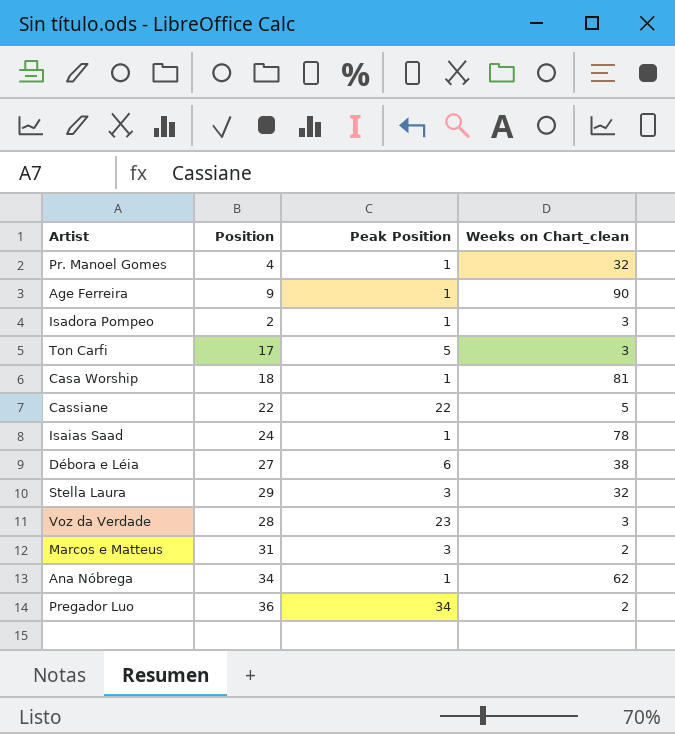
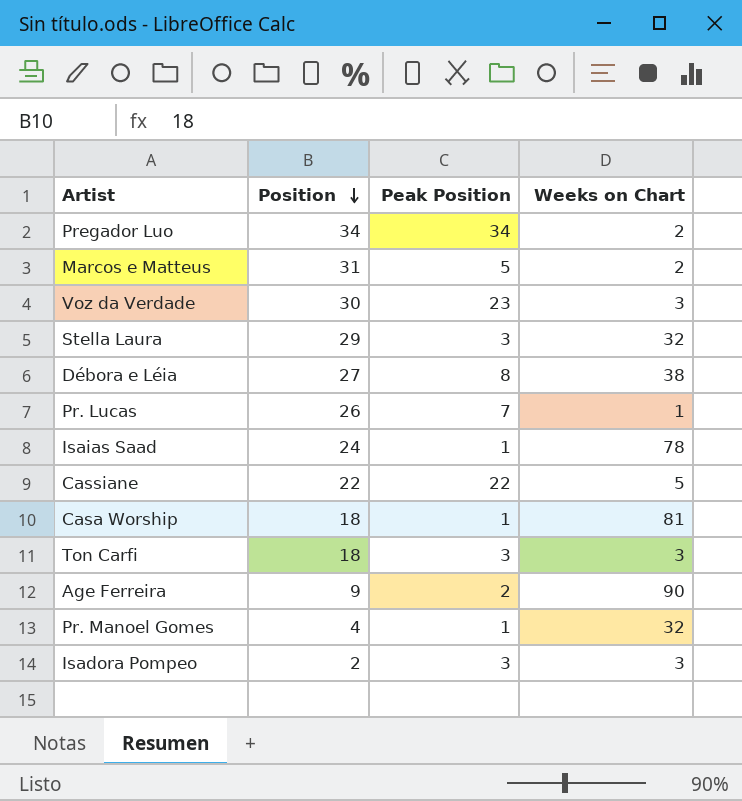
row order: none -> Position descending
column name: Weeks on Chart_clean -> Weeks on Chart
row Ana Nóbrega: 34 | 1 | 62 -> none
Pregador Luo | Position: 36 -> 34
Marcos e Matteus | Peak Position: 3 -> 5
Voz da Verdade | Position: 28 -> 30
Débora e Léia | Peak Position: 6 -> 8
row Pr. Lucas: none -> 26 | 7 | 1
Ton Carfi | Position: 17 -> 18
Ton Carfi | Peak Position: 5 -> 3
Age Ferreira | Peak Position: 1 -> 2
Isadora Pompeo | Peak Position: 1 -> 3

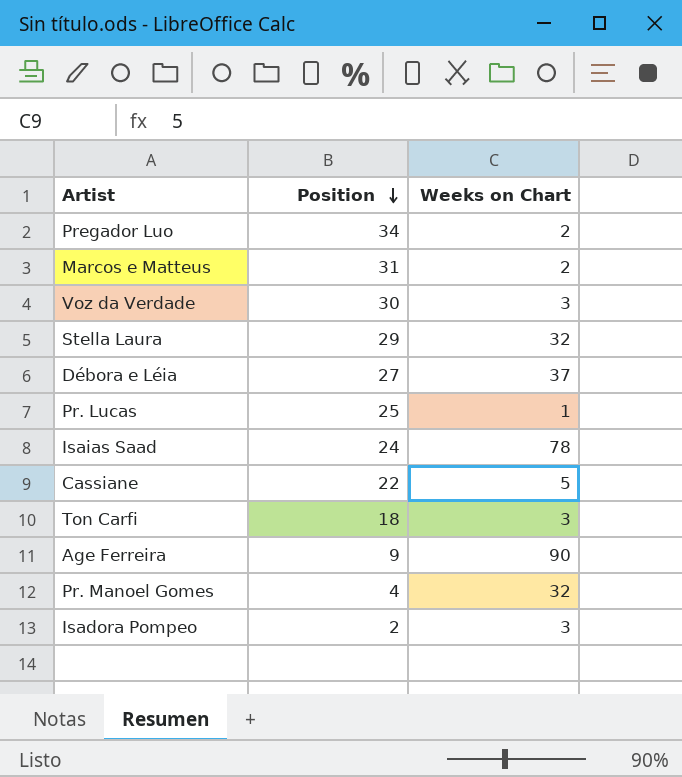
column Peak Position | position: 3 -> none
row Casa Worship: 18 | 1 | 81 -> none
Débora e Léia | Weeks on Chart: 38 -> 37
Pr. Lucas | Position: 26 -> 25

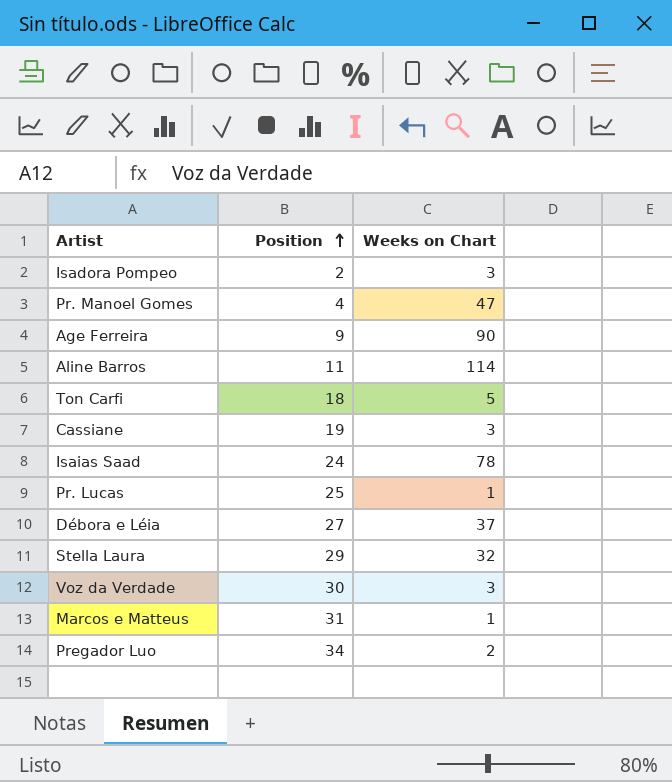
row order: Position descending -> Position ascending
Pr. Manoel Gomes | Weeks on Chart: 32 -> 47
row Aline Barros: none -> 11 | 114
Ton Carfi | Weeks on Chart: 3 -> 5
Cassiane | Position: 22 -> 19
Cassiane | Weeks on Chart: 5 -> 3
Marcos e Matteus | Weeks on Chart: 2 -> 1

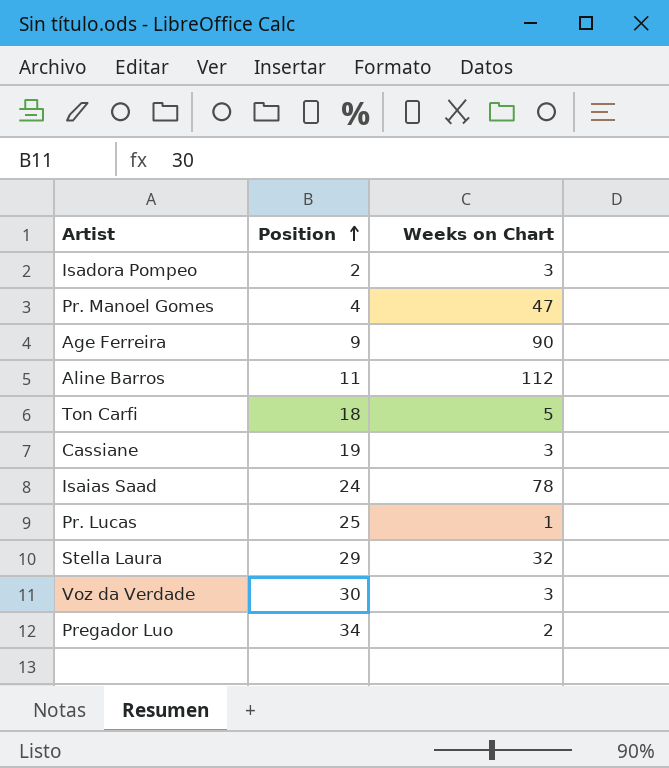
row Débora e Léia: 27 | 37 -> none
row Marcos e Matteus: 31 | 1 -> none
Aline Barros | Weeks on Chart: 114 -> 112

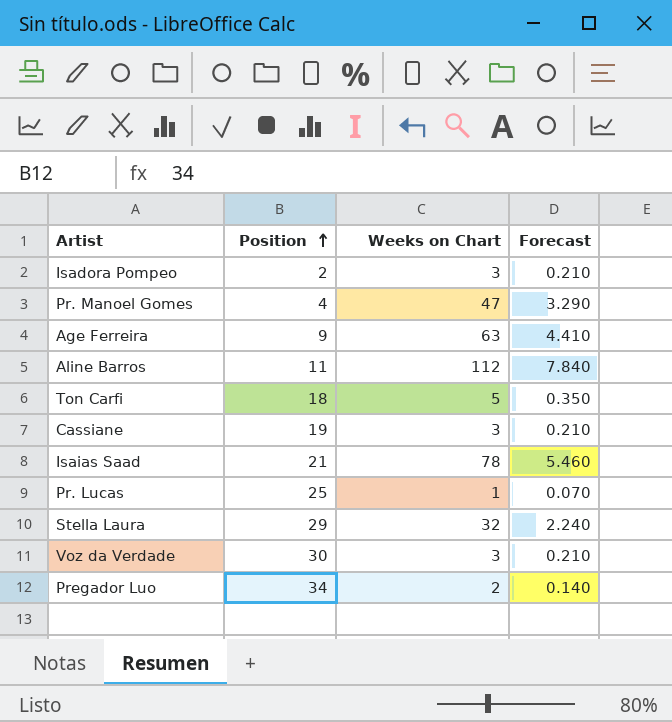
column Forecast | formula: none -> [Weeks on Chart] * 0.07
Age Ferreira | Weeks on Chart: 90 -> 63
Isaias Saad | Position: 24 -> 21

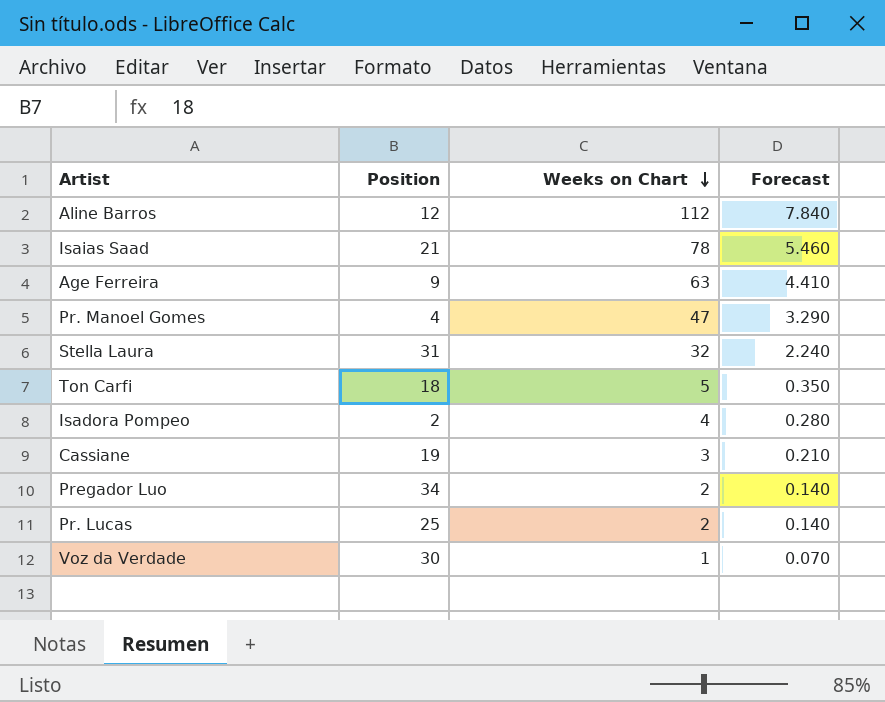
row order: Position ascending -> Weeks on Chart descending
Aline Barros | Position: 11 -> 12
Stella Laura | Position: 29 -> 31
Isadora Pompeo | Weeks on Chart: 3 -> 4
Isadora Pompeo | Forecast: 0.210 -> 0.280
Pr. Lucas | Weeks on Chart: 1 -> 2
Pr. Lucas | Forecast: 0.070 -> 0.140
Voz da Verdade | Weeks on Chart: 3 -> 1
Voz da Verdade | Forecast: 0.210 -> 0.070

